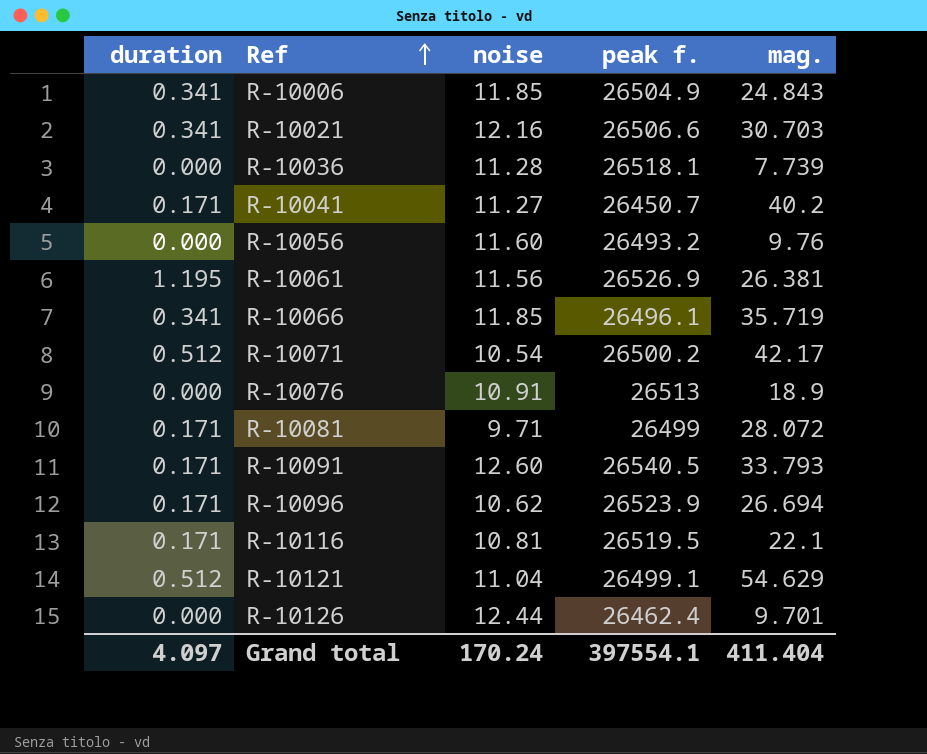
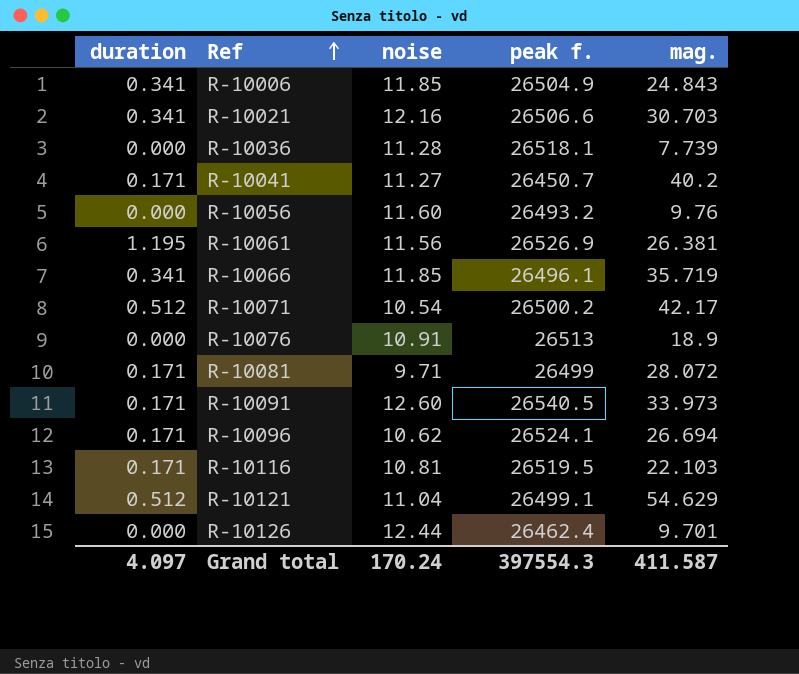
R-10091 | mag.: 33.793 -> 33.973
R-10096 | peak f.: 26523.9 -> 26524.1
R-10116 | mag.: 22.1 -> 22.103
Grand total | peak f.: 397554.1 -> 397554.3
Grand total | mag.: 411.404 -> 411.587

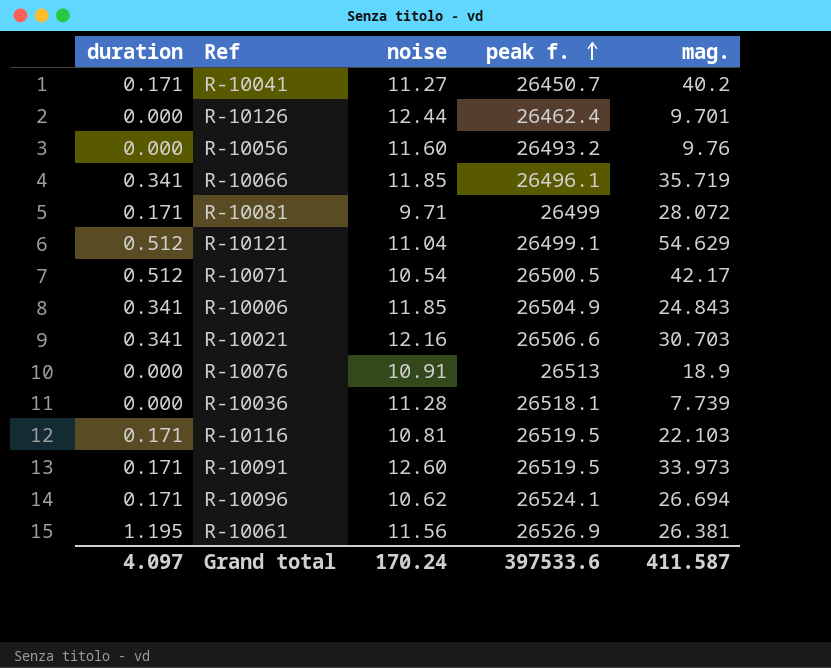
row order: Ref ascending -> peak f. ascending
R-10071 | peak f.: 26500.2 -> 26500.5
R-10091 | peak f.: 26540.5 -> 26519.5
Grand total | peak f.: 397554.3 -> 397533.6

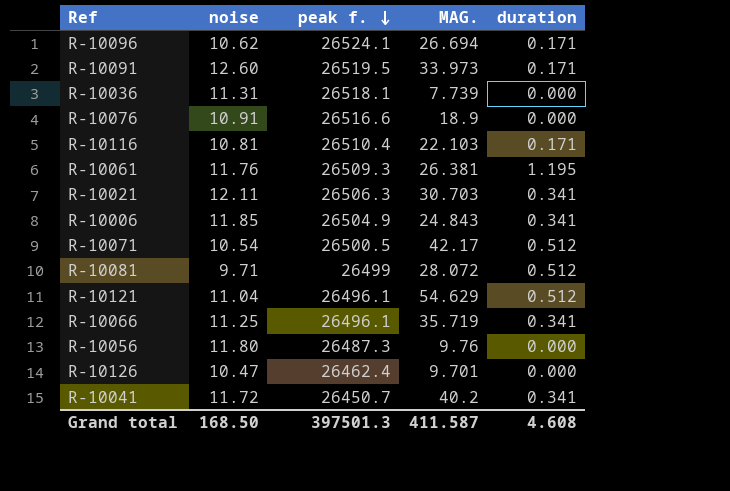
row order: peak f. ascending -> peak f. descending
column name: mag. -> MAG.
column duration | position: 1 -> 5
R-10036 | noise: 11.28 -> 11.31
R-10076 | peak f.: 26513 -> 26516.6
R-10116 | peak f.: 26519.5 -> 26510.4
R-10061 | noise: 11.56 -> 11.76
R-10061 | peak f.: 26526.9 -> 26509.3
R-10021 | noise: 12.16 -> 12.11
R-10021 | peak f.: 26506.6 -> 26506.3
R-10081 | duration: 0.171 -> 0.512
R-10121 | peak f.: 26499.1 -> 26496.1
R-10066 | noise: 11.85 -> 11.25
R-10056 | noise: 11.60 -> 11.80
R-10056 | peak f.: 26493.2 -> 26487.3
R-10126 | noise: 12.44 -> 10.47
R-10041 | noise: 11.27 -> 11.72
R-10041 | duration: 0.171 -> 0.341
Grand total | noise: 170.24 -> 168.50
Grand total | peak f.: 397533.6 -> 397501.3
Grand total | duration: 4.097 -> 4.608

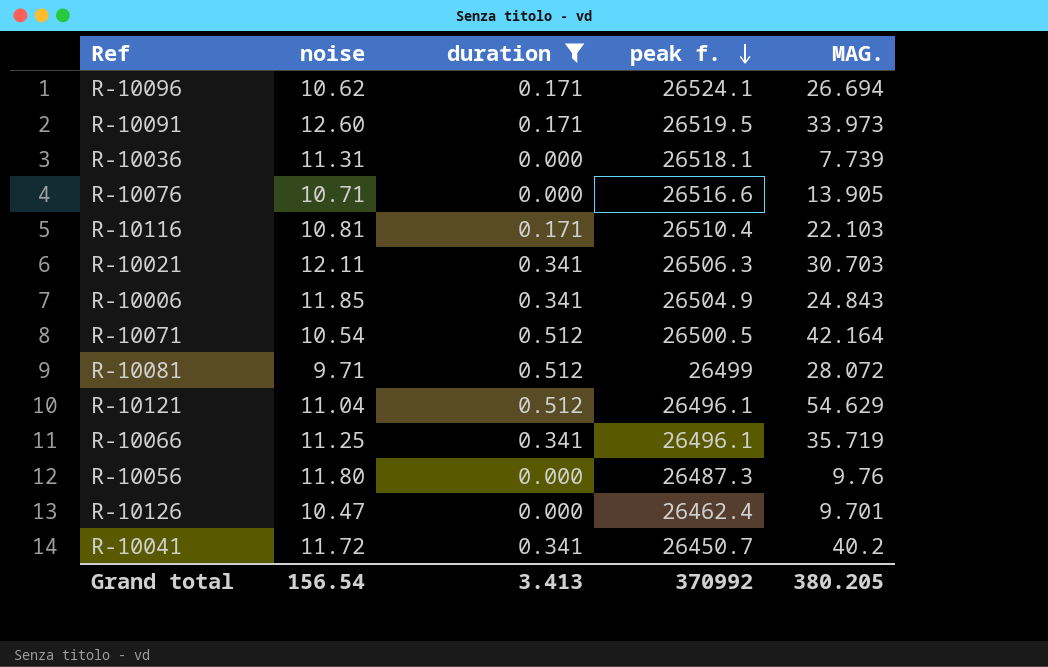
filter: none -> duration != 1.195
column duration | position: 5 -> 3
R-10076 | noise: 10.91 -> 10.71
R-10076 | MAG.: 18.9 -> 13.905
R-10071 | MAG.: 42.17 -> 42.164
Grand total | noise: 168.50 -> 156.54
Grand total | duration: 4.608 -> 3.413
Grand total | peak f.: 397501.3 -> 370992
Grand total | MAG.: 411.587 -> 380.205

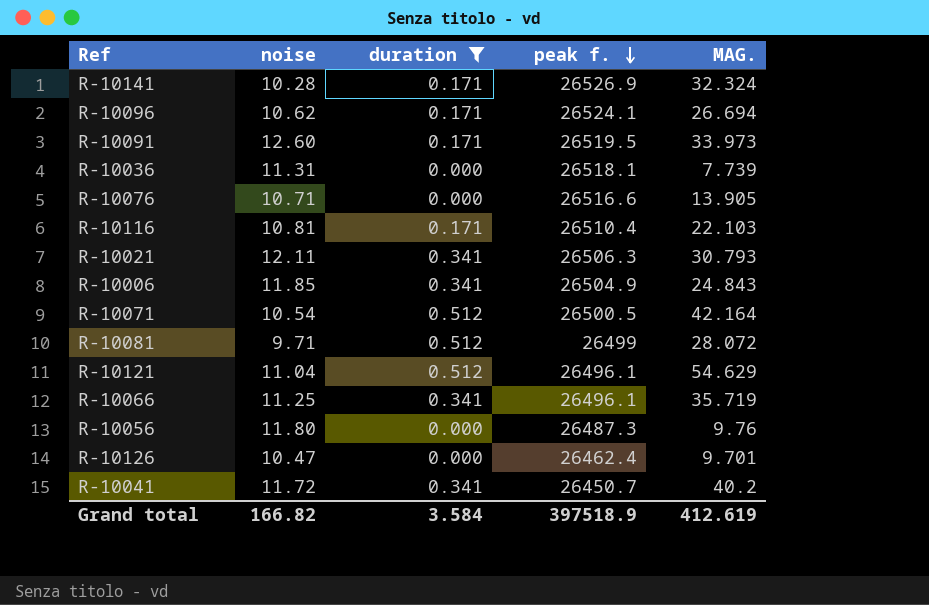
row R-10141: none -> 10.28 | 0.171 | 26526.9 | 32.324
R-10021 | MAG.: 30.703 -> 30.793
Grand total | noise: 156.54 -> 166.82
Grand total | duration: 3.413 -> 3.584
Grand total | peak f.: 370992 -> 397518.9
Grand total | MAG.: 380.205 -> 412.619

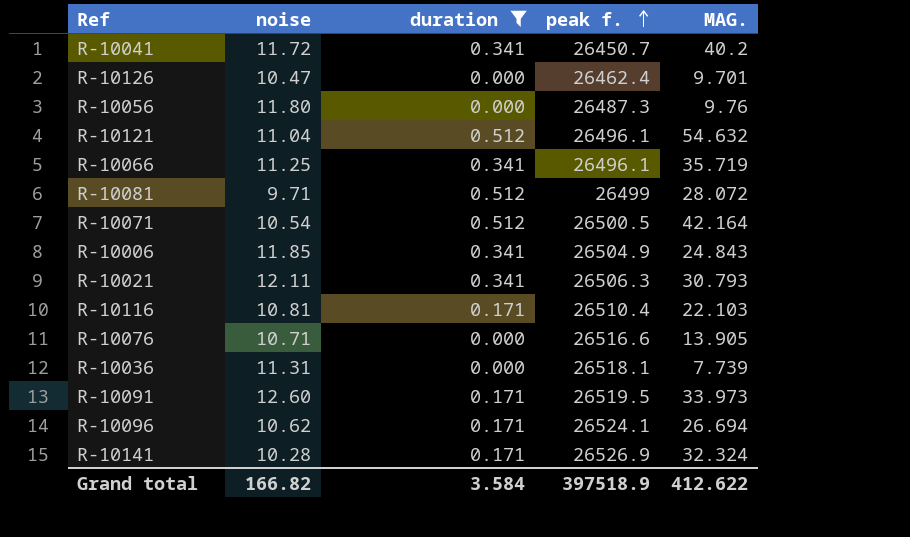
row order: peak f. descending -> peak f. ascending
R-10121 | MAG.: 54.629 -> 54.632
Grand total | MAG.: 412.619 -> 412.622

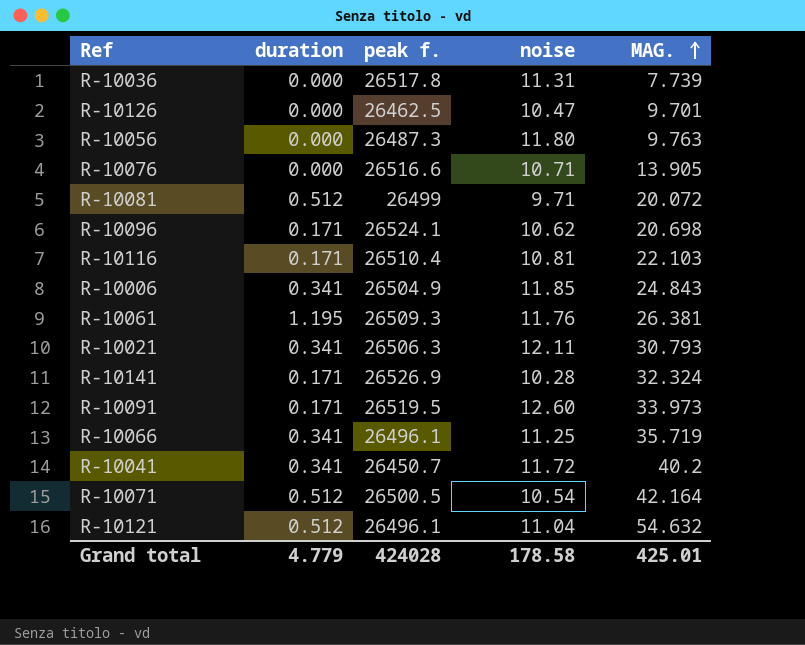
filter: duration != 1.195 -> none
row order: peak f. ascending -> MAG. ascending
column noise | position: 2 -> 4
R-10036 | peak f.: 26518.1 -> 26517.8
R-10126 | peak f.: 26462.4 -> 26462.5
R-10056 | MAG.: 9.76 -> 9.763
R-10081 | MAG.: 28.072 -> 20.072
R-10096 | MAG.: 26.694 -> 20.698
Grand total | duration: 3.584 -> 4.779
Grand total | peak f.: 397518.9 -> 424028
Grand total | noise: 166.82 -> 178.58
Grand total | MAG.: 412.622 -> 425.01

